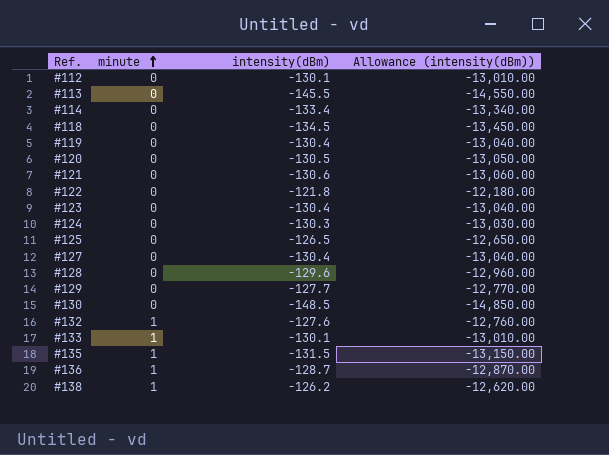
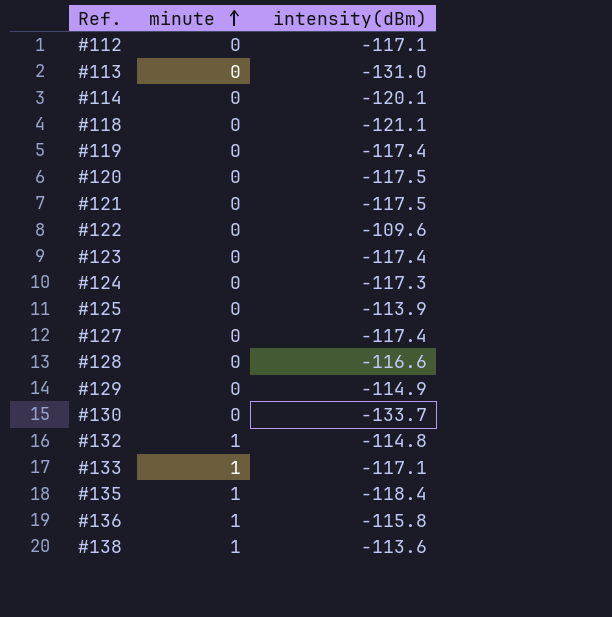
column Allowance (intensity(dBm)) | formula: [intensity(dBm)] * 100 -> none
#112 | intensity(dBm): -130.1 -> -117.1
#113 | intensity(dBm): -145.5 -> -131.0
#114 | intensity(dBm): -133.4 -> -120.1
#118 | intensity(dBm): -134.5 -> -121.1
#119 | intensity(dBm): -130.4 -> -117.4
#120 | intensity(dBm): -130.5 -> -117.5
#121 | intensity(dBm): -130.6 -> -117.5
#122 | intensity(dBm): -121.8 -> -109.6
#123 | intensity(dBm): -130.4 -> -117.4
#124 | intensity(dBm): -130.3 -> -117.3
#125 | intensity(dBm): -126.5 -> -113.9
#127 | intensity(dBm): -130.4 -> -117.4
#128 | intensity(dBm): -129.6 -> -116.6
#129 | intensity(dBm): -127.7 -> -114.9
#130 | intensity(dBm): -148.5 -> -133.7
#132 | intensity(dBm): -127.6 -> -114.8
#133 | intensity(dBm): -130.1 -> -117.1
#135 | intensity(dBm): -131.5 -> -118.4
#136 | intensity(dBm): -128.7 -> -115.8
#138 | intensity(dBm): -126.2 -> -113.6

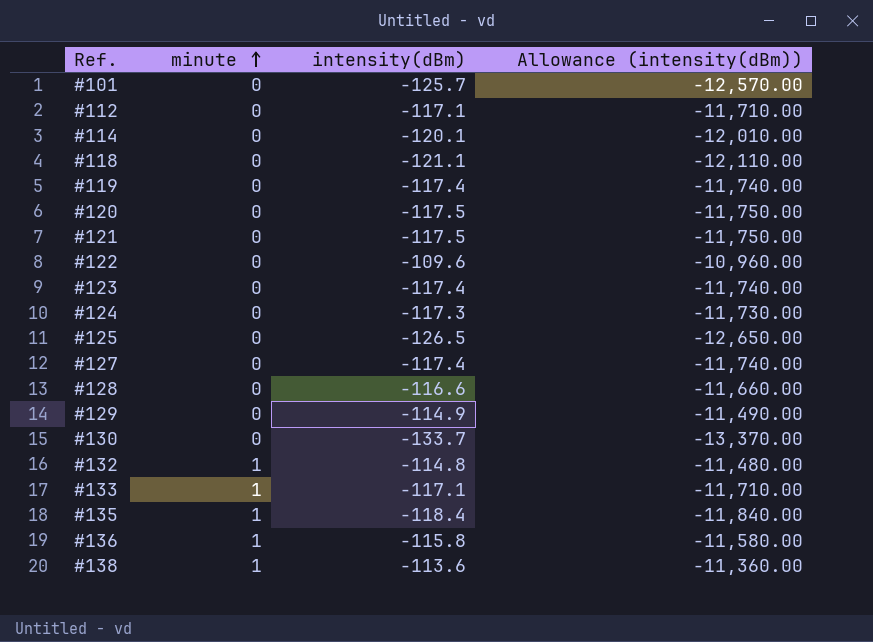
column Allowance (intensity(dBm)) | formula: none -> [intensity(dBm)] * 100
row #113: 0 | -131.0 -> none
row #101: none -> 0 | -125.7 | -12,570.00
#125 | intensity(dBm): -113.9 -> -126.5

